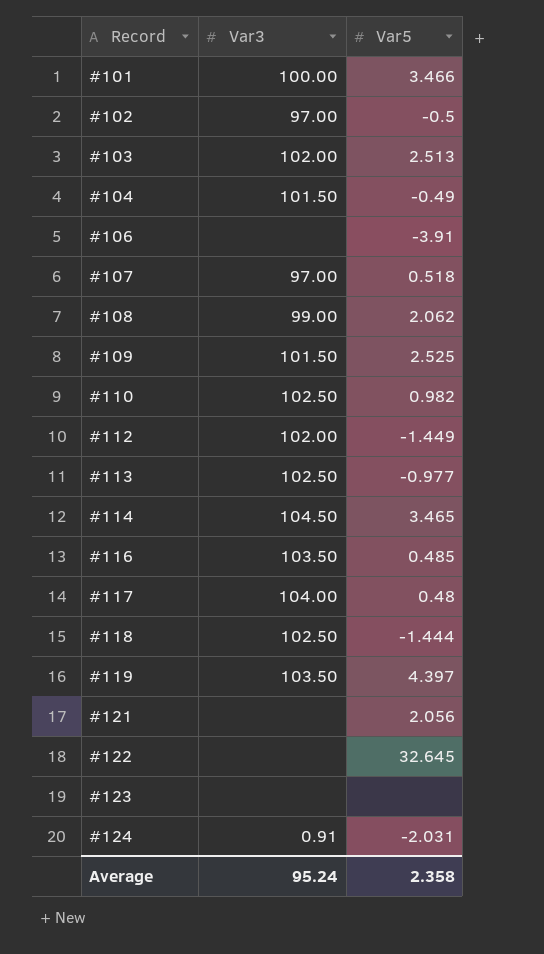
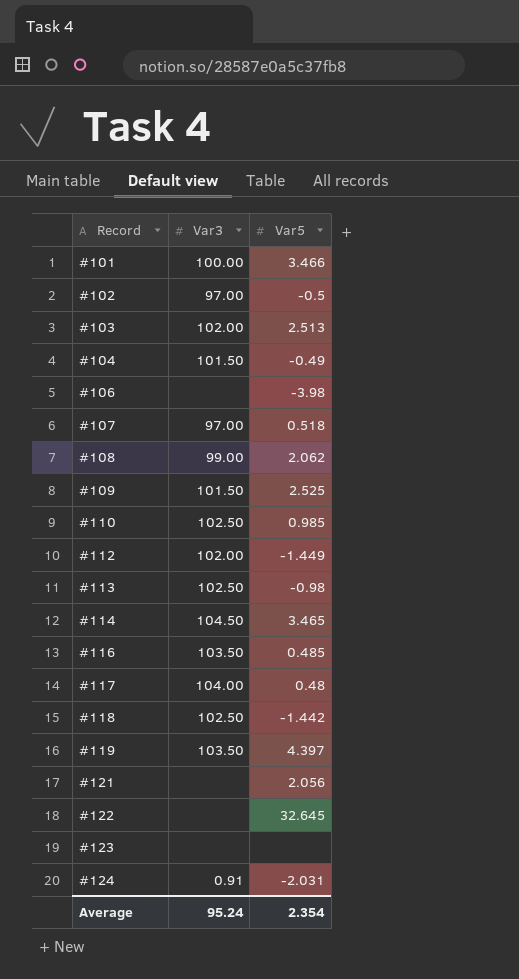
#106 | Var5: -3.91 -> -3.98
#110 | Var5: 0.982 -> 0.985
#113 | Var5: -0.977 -> -0.98
#118 | Var5: -1.444 -> -1.442
Average | Var5: 2.358 -> 2.354

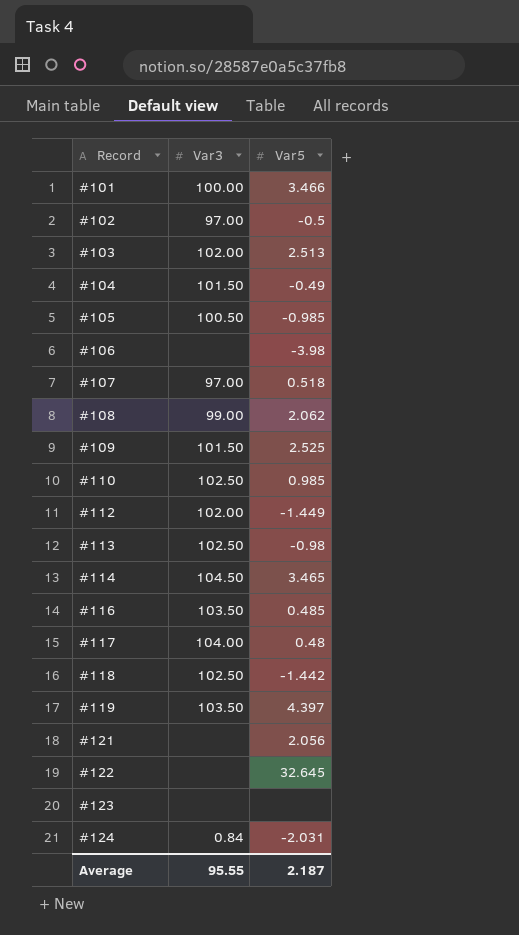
row #105: none -> 100.50 | -0.985
#124 | Var3: 0.91 -> 0.84
Average | Var3: 95.24 -> 95.55
Average | Var5: 2.354 -> 2.187

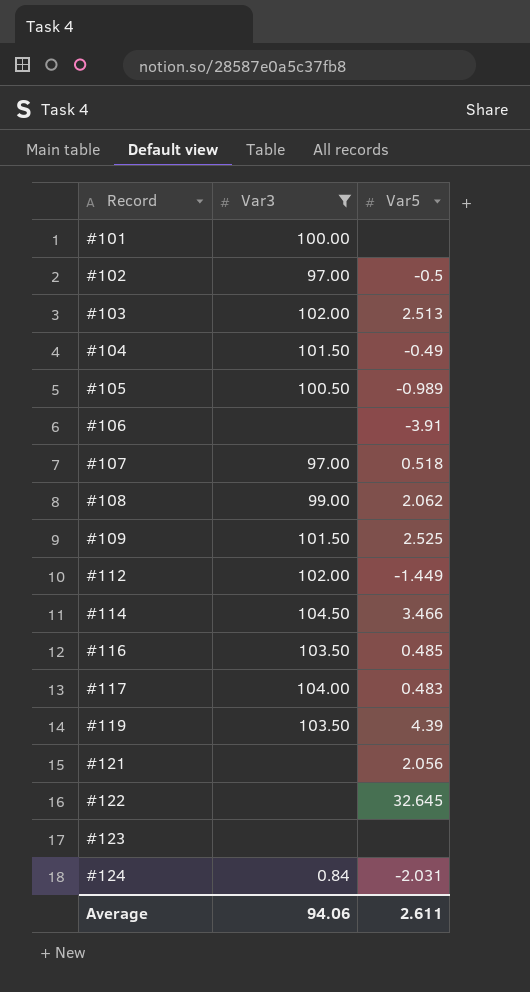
filter: none -> Var3 != 102.50
#101 | Var5: 3.466 -> none
#105 | Var5: -0.985 -> -0.989
#106 | Var5: -3.98 -> -3.91
#114 | Var5: 3.465 -> 3.466
#117 | Var5: 0.48 -> 0.483
#119 | Var5: 4.397 -> 4.39
Average | Var3: 95.55 -> 94.06
Average | Var5: 2.187 -> 2.611

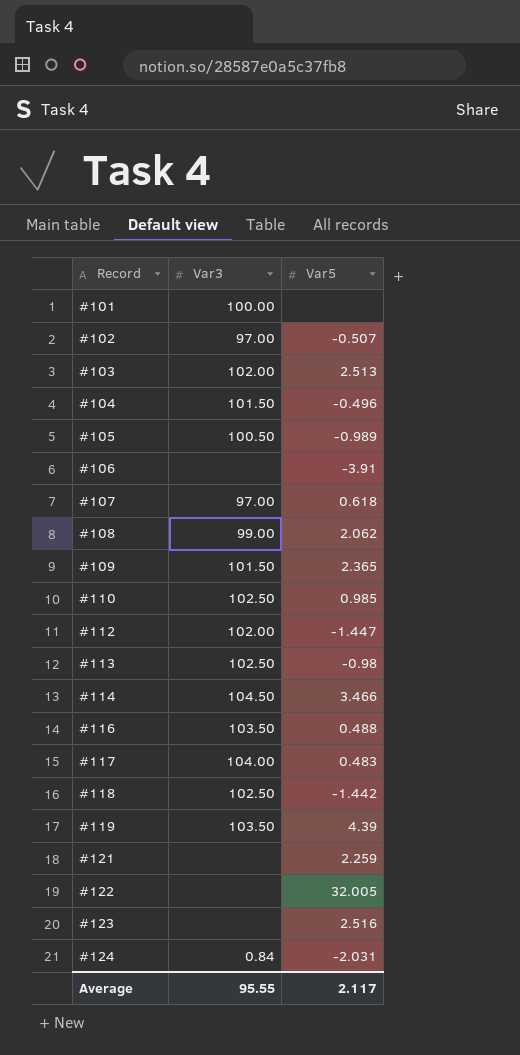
filter: Var3 != 102.50 -> none
#102 | Var5: -0.5 -> -0.507
#104 | Var5: -0.49 -> -0.496
#107 | Var5: 0.518 -> 0.618
#109 | Var5: 2.525 -> 2.365
#112 | Var5: -1.449 -> -1.447
#116 | Var5: 0.485 -> 0.488
#121 | Var5: 2.056 -> 2.259
#122 | Var5: 32.645 -> 32.005
#123 | Var5: none -> 2.516
Average | Var3: 94.06 -> 95.55
Average | Var5: 2.611 -> 2.117

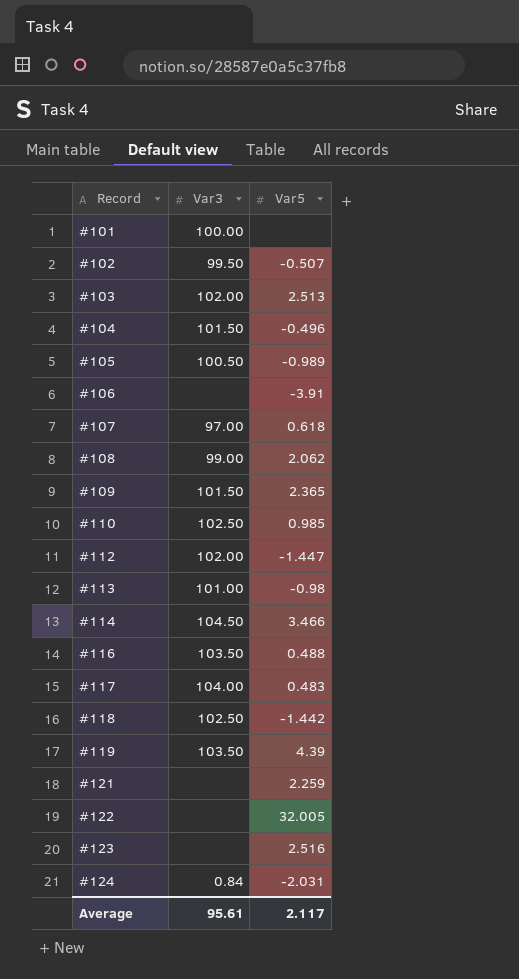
#102 | Var3: 97.00 -> 99.50
#113 | Var3: 102.50 -> 101.00
Average | Var3: 95.55 -> 95.61

